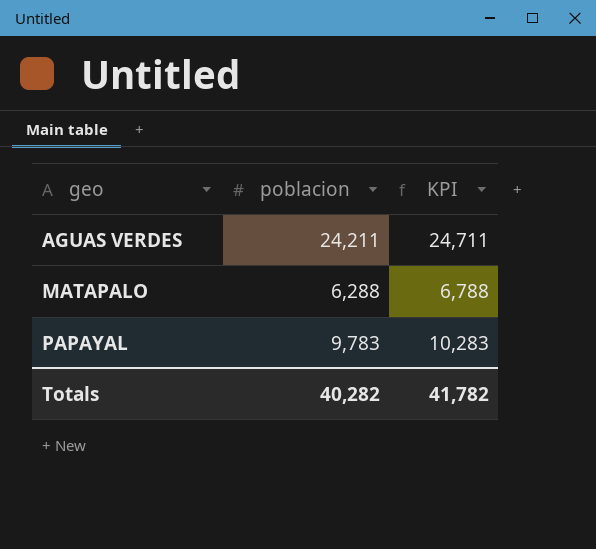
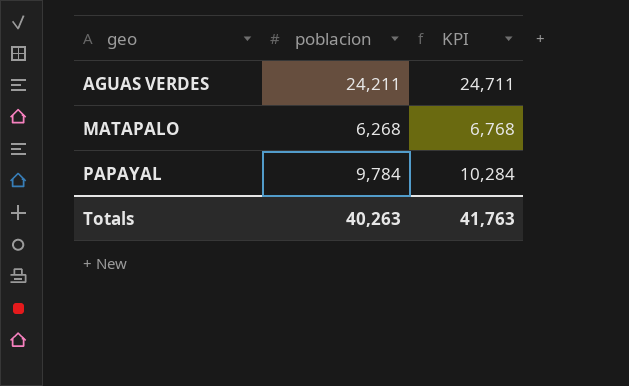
MATAPALO | poblacion: 6,288 -> 6,268
MATAPALO | KPI: 6,788 -> 6,768
PAPAYAL | poblacion: 9,783 -> 9,784
PAPAYAL | KPI: 10,283 -> 10,284
Totals | poblacion: 40,282 -> 40,263
Totals | KPI: 41,782 -> 41,763

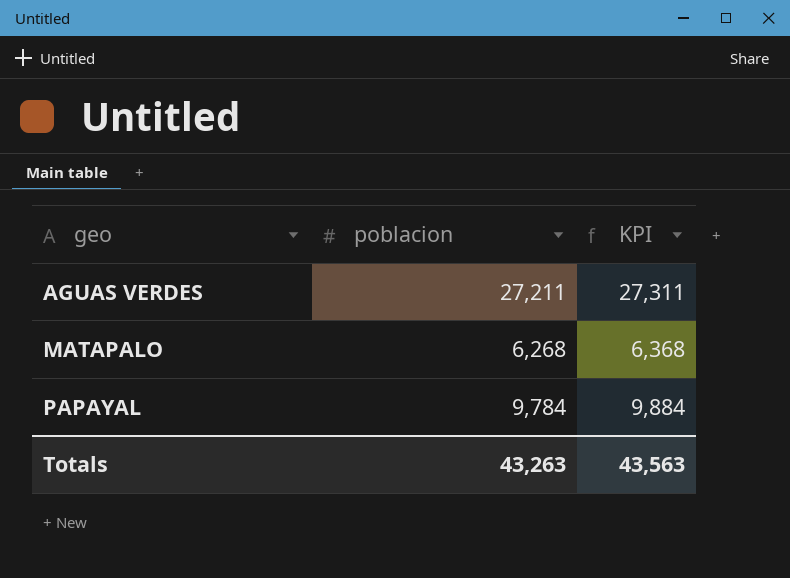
column KPI | formula: [poblacion] + 500 -> [poblacion] + 100
AGUAS VERDES | poblacion: 24,211 -> 27,211
Totals | poblacion: 40,263 -> 43,263
Totals | KPI: 41,763 -> 43,563

